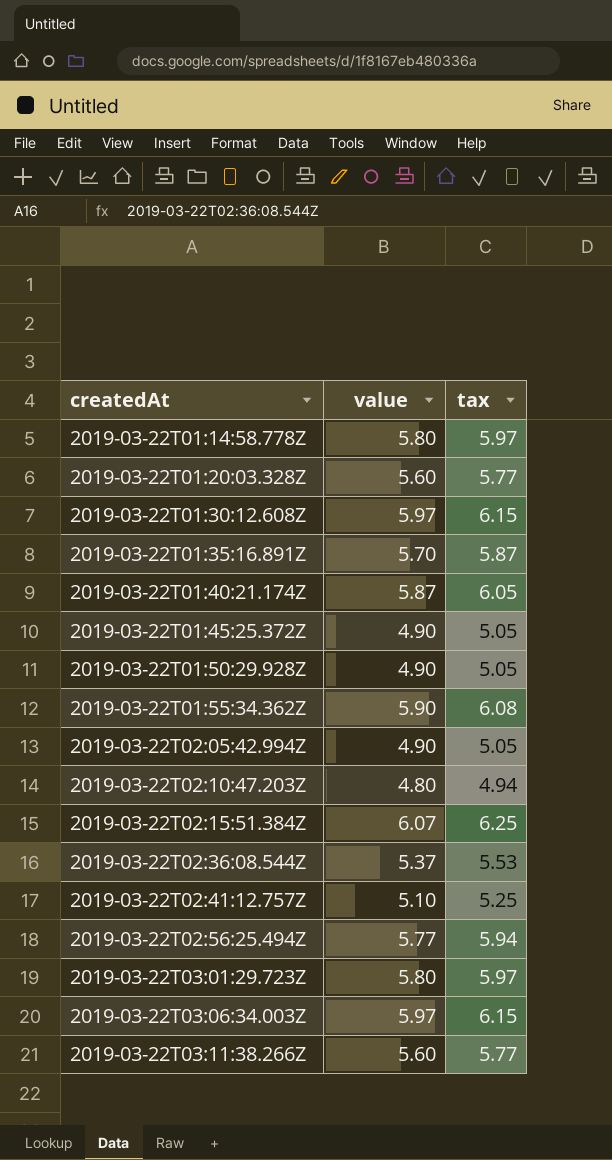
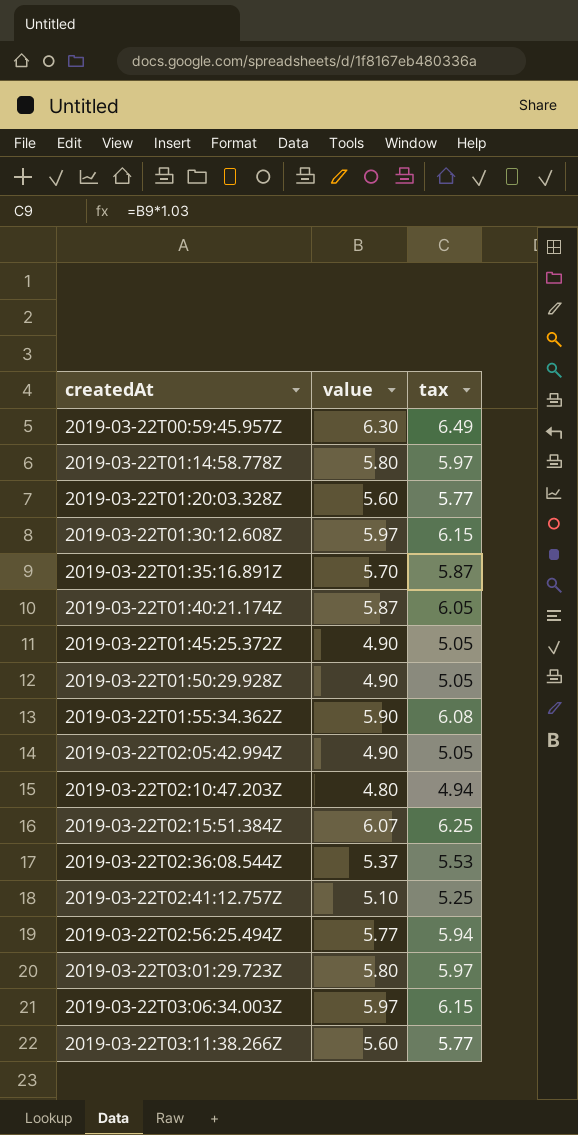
row 2019-03-22T00:59:45.957Z: none -> 6.30 | 6.49

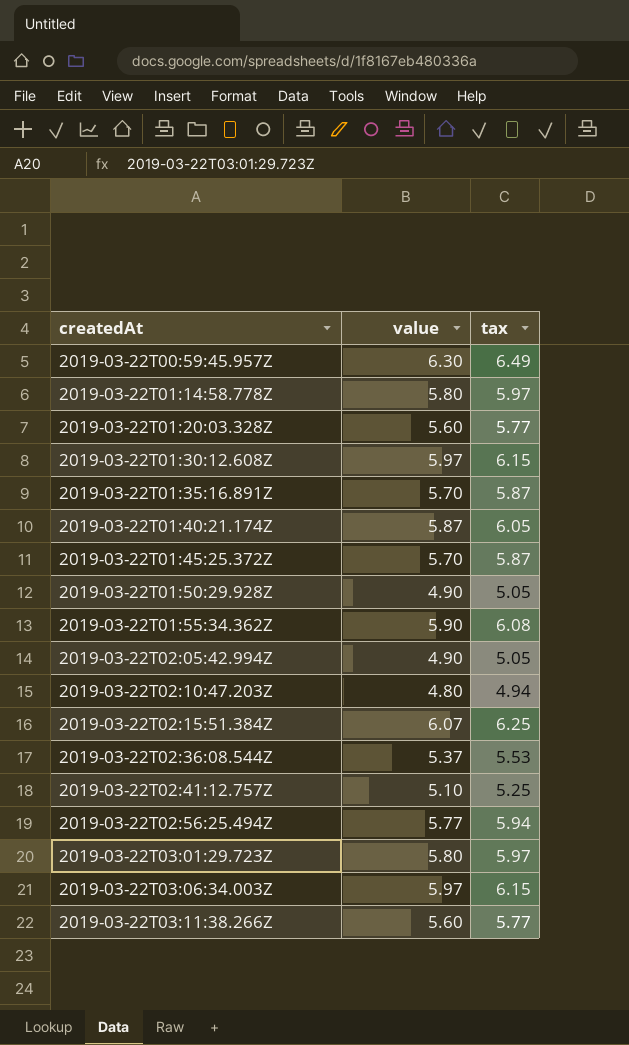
2019-03-22T01:45:25.372Z | value: 4.90 -> 5.70
2019-03-22T01:45:25.372Z | tax: 5.05 -> 5.87

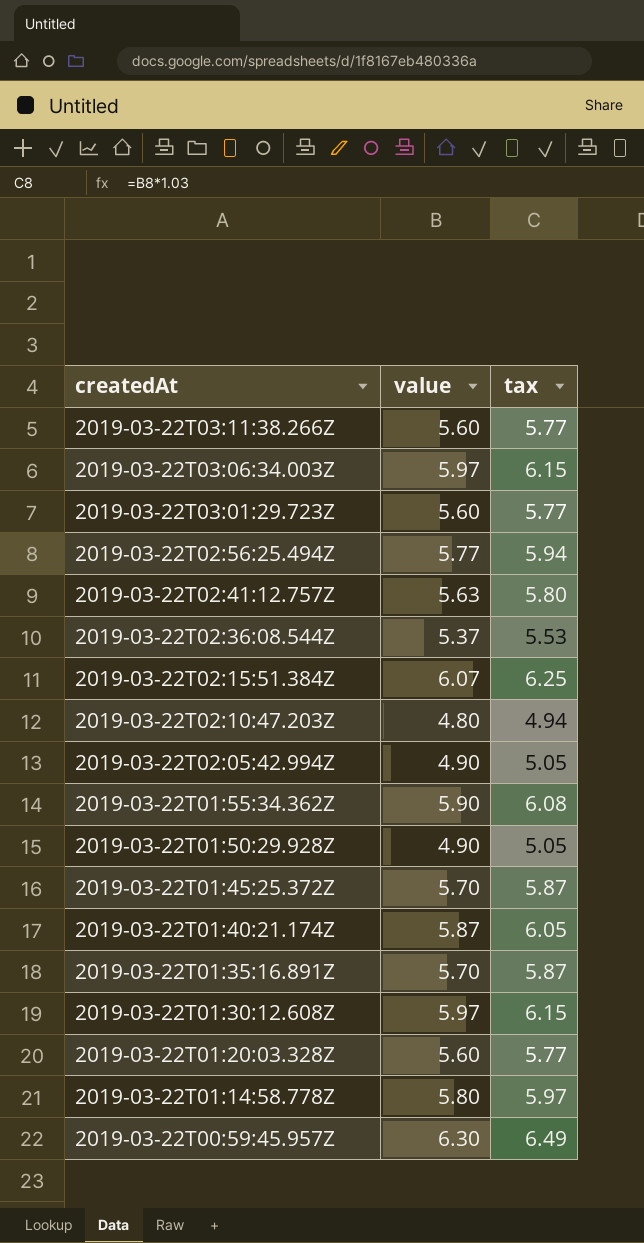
row order: createdAt ascending -> createdAt descending
2019-03-22T03:01:29.723Z | value: 5.80 -> 5.60
2019-03-22T03:01:29.723Z | tax: 5.97 -> 5.77
2019-03-22T02:41:12.757Z | value: 5.10 -> 5.63
2019-03-22T02:41:12.757Z | tax: 5.25 -> 5.80

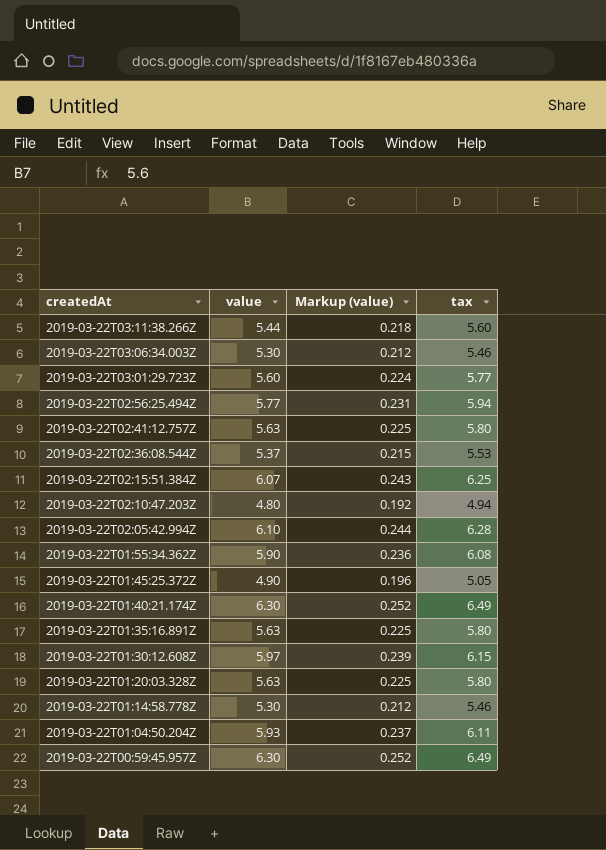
column Markup (value) | formula: none -> [value] * 0.04
row 2019-03-22T01:50:29.928Z: 4.90 | 5.05 -> none
2019-03-22T03:11:38.266Z | value: 5.60 -> 5.44
2019-03-22T03:11:38.266Z | tax: 5.77 -> 5.60
2019-03-22T03:06:34.003Z | value: 5.97 -> 5.30
2019-03-22T03:06:34.003Z | tax: 6.15 -> 5.46
2019-03-22T02:05:42.994Z | value: 4.90 -> 6.10
2019-03-22T02:05:42.994Z | tax: 5.05 -> 6.28
2019-03-22T01:45:25.372Z | value: 5.70 -> 4.90
2019-03-22T01:45:25.372Z | tax: 5.87 -> 5.05
2019-03-22T01:40:21.174Z | value: 5.87 -> 6.30
2019-03-22T01:40:21.174Z | tax: 6.05 -> 6.49
2019-03-22T01:35:16.891Z | value: 5.70 -> 5.63
2019-03-22T01:35:16.891Z | tax: 5.87 -> 5.80
2019-03-22T01:20:03.328Z | value: 5.60 -> 5.63
2019-03-22T01:20:03.328Z | tax: 5.77 -> 5.80
2019-03-22T01:14:58.778Z | value: 5.80 -> 5.30
2019-03-22T01:14:58.778Z | tax: 5.97 -> 5.46
row 2019-03-22T01:04:50.204Z: none -> 5.93 | 0.237 | 6.11

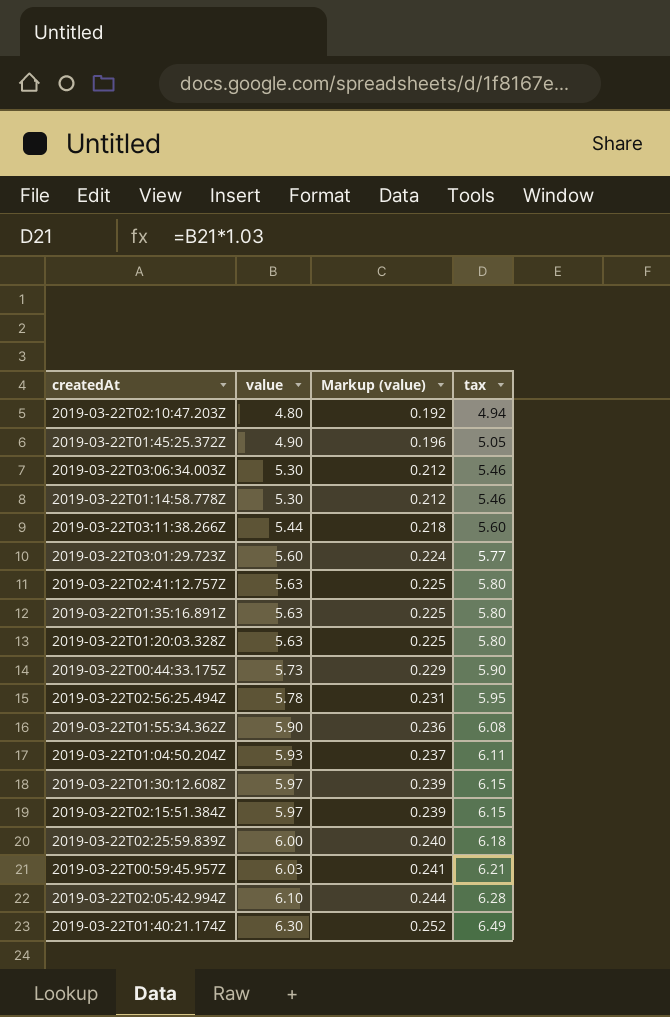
row order: createdAt descending -> value ascending
row 2019-03-22T02:36:08.544Z: 5.37 | 0.215 | 5.53 -> none
row 2019-03-22T00:44:33.175Z: none -> 5.73 | 0.229 | 5.90
2019-03-22T02:56:25.494Z | value: 5.77 -> 5.78
2019-03-22T02:56:25.494Z | tax: 5.94 -> 5.95
2019-03-22T02:15:51.384Z | value: 6.07 -> 5.97
2019-03-22T02:15:51.384Z | Markup (value): 0.243 -> 0.239
2019-03-22T02:15:51.384Z | tax: 6.25 -> 6.15
row 2019-03-22T02:25:59.839Z: none -> 6.00 | 0.240 | 6.18
2019-03-22T00:59:45.957Z | value: 6.30 -> 6.03
2019-03-22T00:59:45.957Z | Markup (value): 0.252 -> 0.241
2019-03-22T00:59:45.957Z | tax: 6.49 -> 6.21

